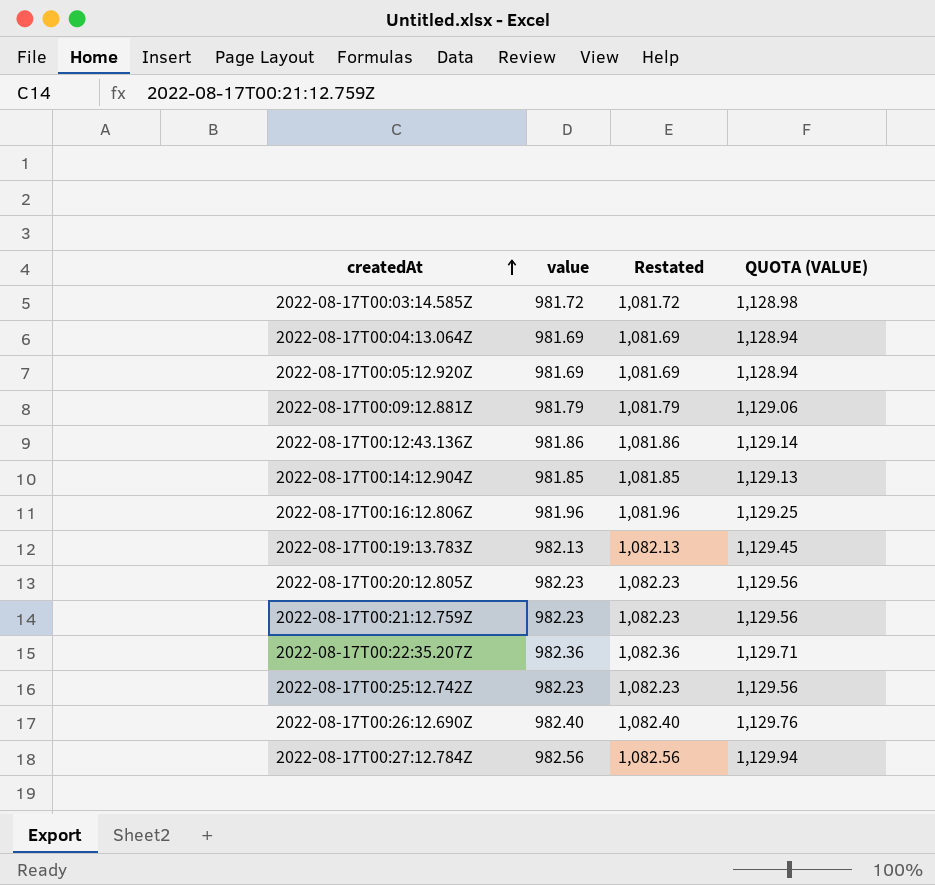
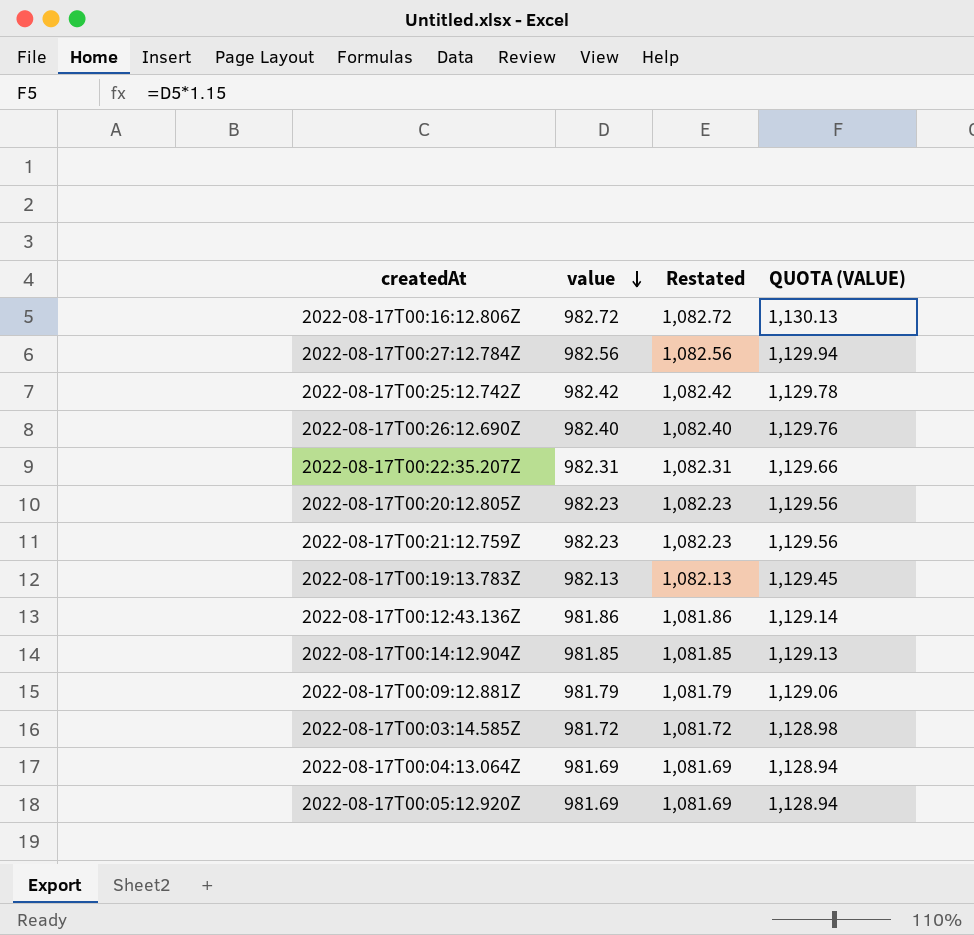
row order: createdAt ascending -> value descending
2022-08-17T00:16:12.806Z | value: 981.96 -> 982.72
2022-08-17T00:16:12.806Z | Restated: 1,081.96 -> 1,082.72
2022-08-17T00:16:12.806Z | QUOTA (VALUE): 1,129.25 -> 1,130.13
2022-08-17T00:25:12.742Z | value: 982.23 -> 982.42
2022-08-17T00:25:12.742Z | Restated: 1,082.23 -> 1,082.42
2022-08-17T00:25:12.742Z | QUOTA (VALUE): 1,129.56 -> 1,129.78
2022-08-17T00:22:35.207Z | value: 982.36 -> 982.31
2022-08-17T00:22:35.207Z | Restated: 1,082.36 -> 1,082.31
2022-08-17T00:22:35.207Z | QUOTA (VALUE): 1,129.71 -> 1,129.66

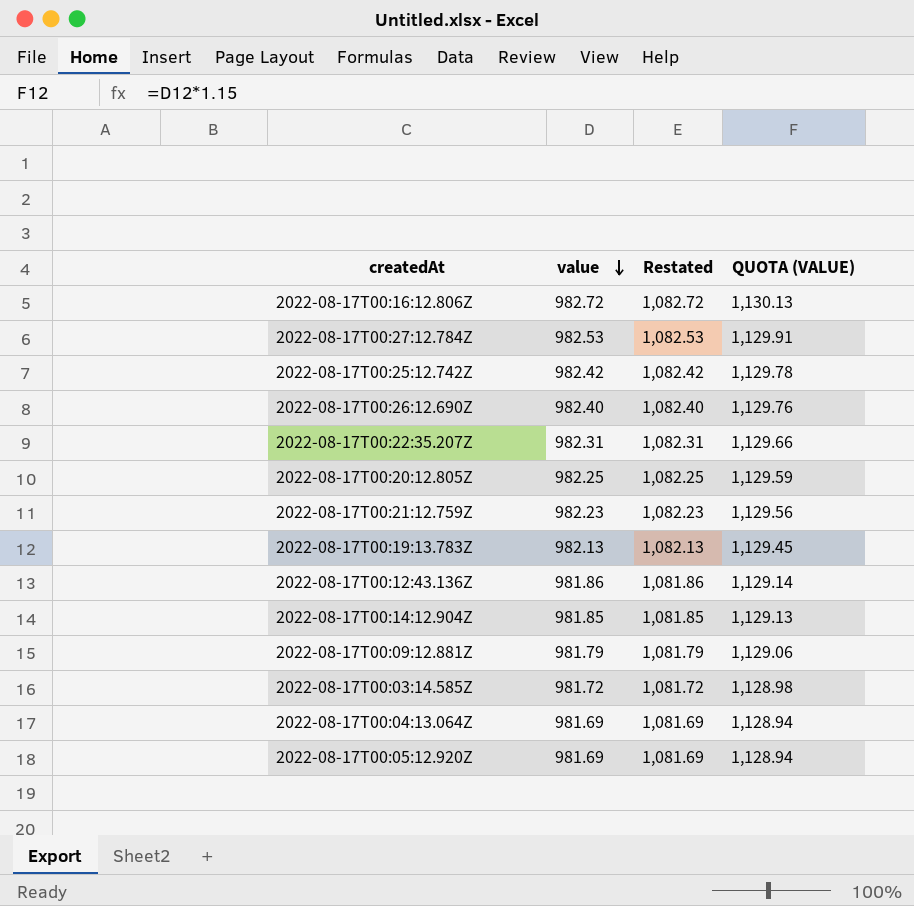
2022-08-17T00:27:12.784Z | value: 982.56 -> 982.53
2022-08-17T00:27:12.784Z | Restated: 1,082.56 -> 1,082.53
2022-08-17T00:27:12.784Z | QUOTA (VALUE): 1,129.94 -> 1,129.91
2022-08-17T00:20:12.805Z | value: 982.23 -> 982.25
2022-08-17T00:20:12.805Z | Restated: 1,082.23 -> 1,082.25
2022-08-17T00:20:12.805Z | QUOTA (VALUE): 1,129.56 -> 1,129.59

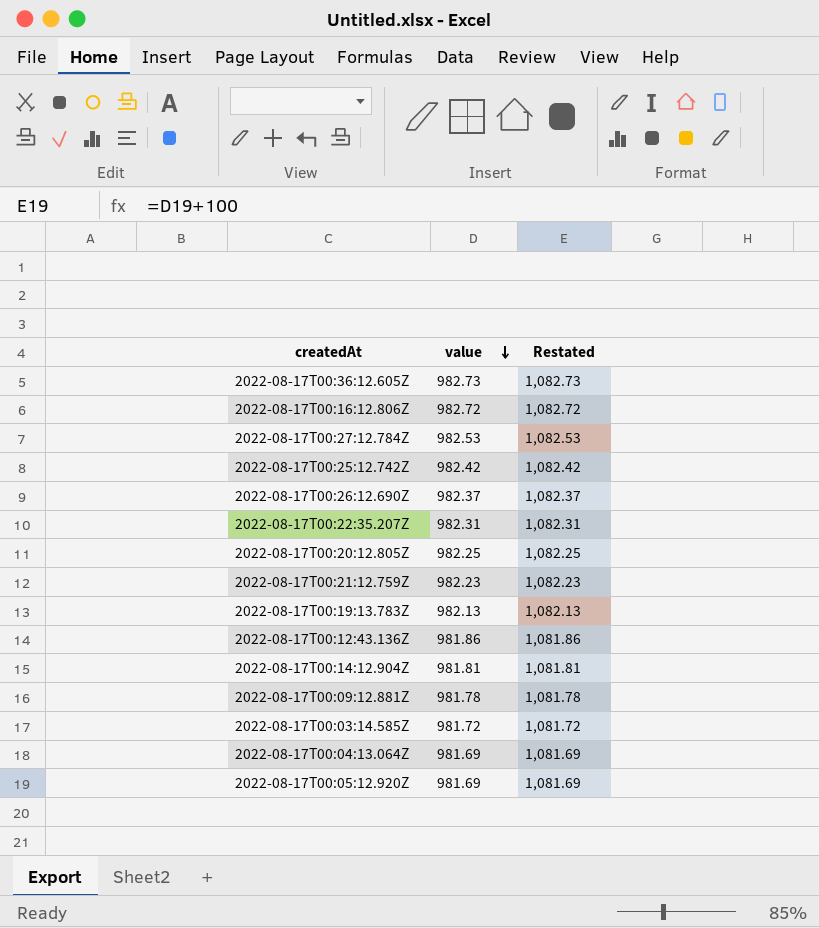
column QUOTA (VALUE) | formula: [value] * 1.15 -> none
row 2022-08-17T00:36:12.605Z: none -> 982.73 | 1,082.73
2022-08-17T00:26:12.690Z | value: 982.40 -> 982.37
2022-08-17T00:26:12.690Z | Restated: 1,082.40 -> 1,082.37
2022-08-17T00:14:12.904Z | value: 981.85 -> 981.81
2022-08-17T00:14:12.904Z | Restated: 1,081.85 -> 1,081.81
2022-08-17T00:09:12.881Z | value: 981.79 -> 981.78
2022-08-17T00:09:12.881Z | Restated: 1,081.79 -> 1,081.78

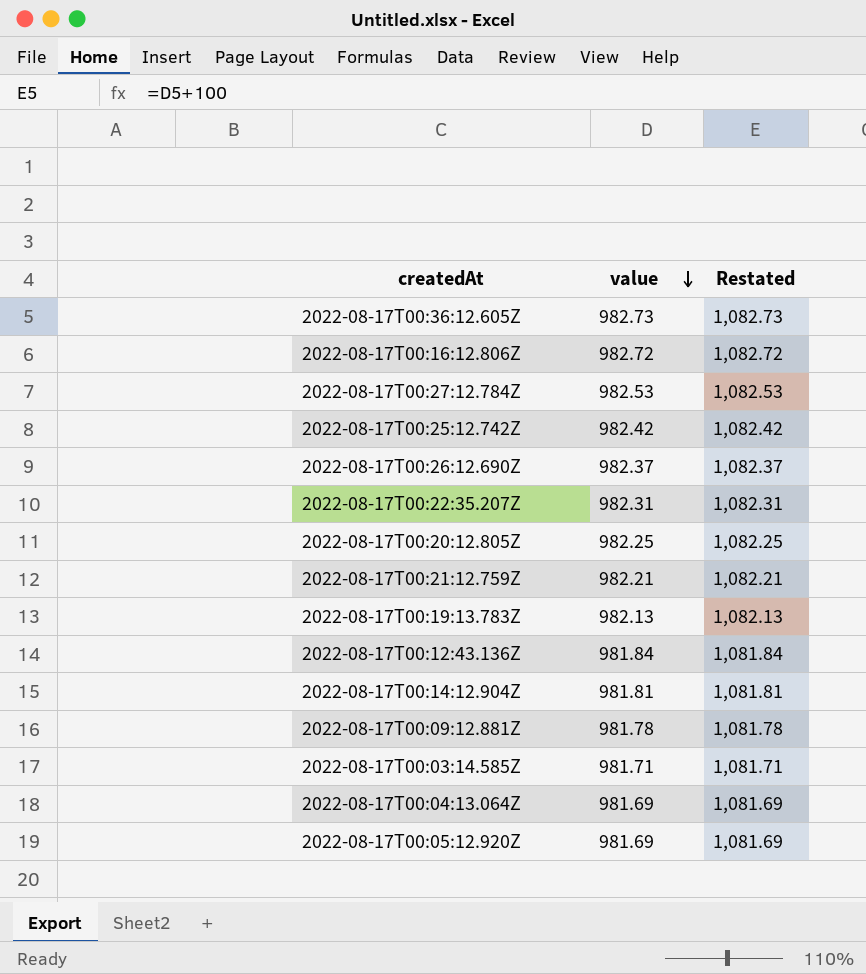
2022-08-17T00:21:12.759Z | value: 982.23 -> 982.21
2022-08-17T00:21:12.759Z | Restated: 1,082.23 -> 1,082.21
2022-08-17T00:12:43.136Z | value: 981.86 -> 981.84
2022-08-17T00:12:43.136Z | Restated: 1,081.86 -> 1,081.84
2022-08-17T00:03:14.585Z | value: 981.72 -> 981.71
2022-08-17T00:03:14.585Z | Restated: 1,081.72 -> 1,081.71

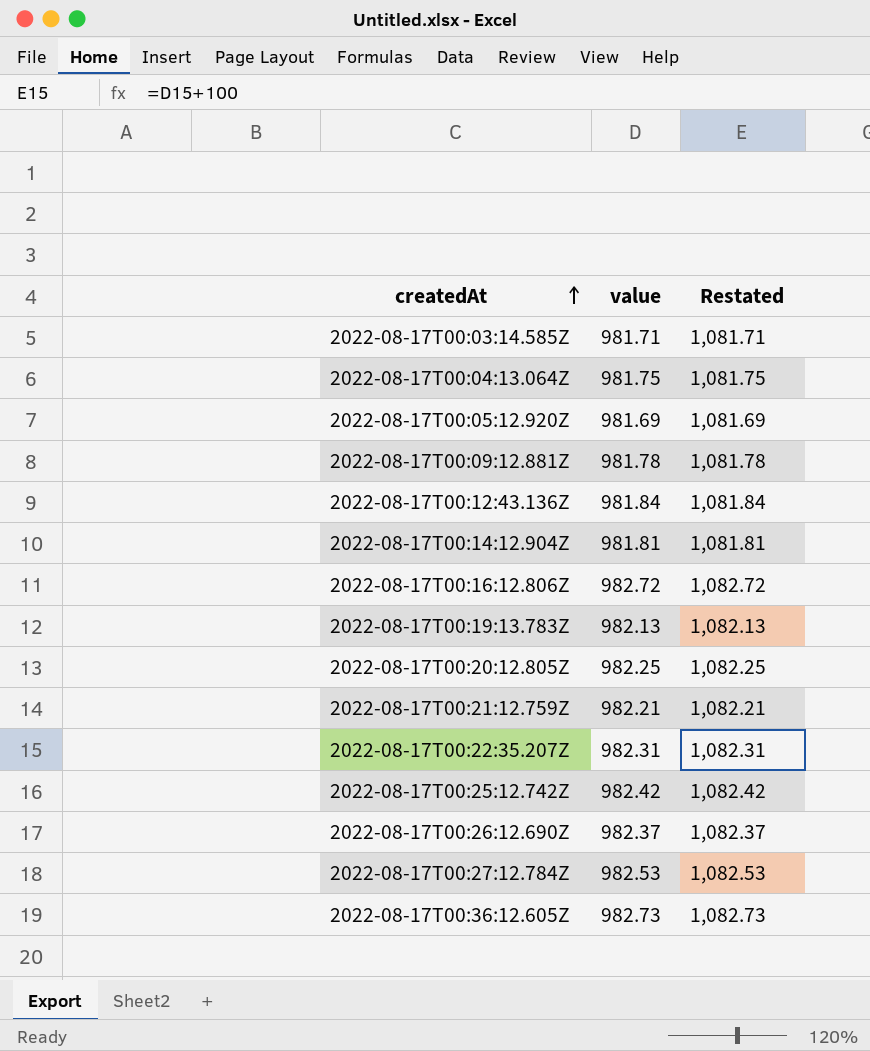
row order: value descending -> createdAt ascending
2022-08-17T00:04:13.064Z | value: 981.69 -> 981.75
2022-08-17T00:04:13.064Z | Restated: 1,081.69 -> 1,081.75

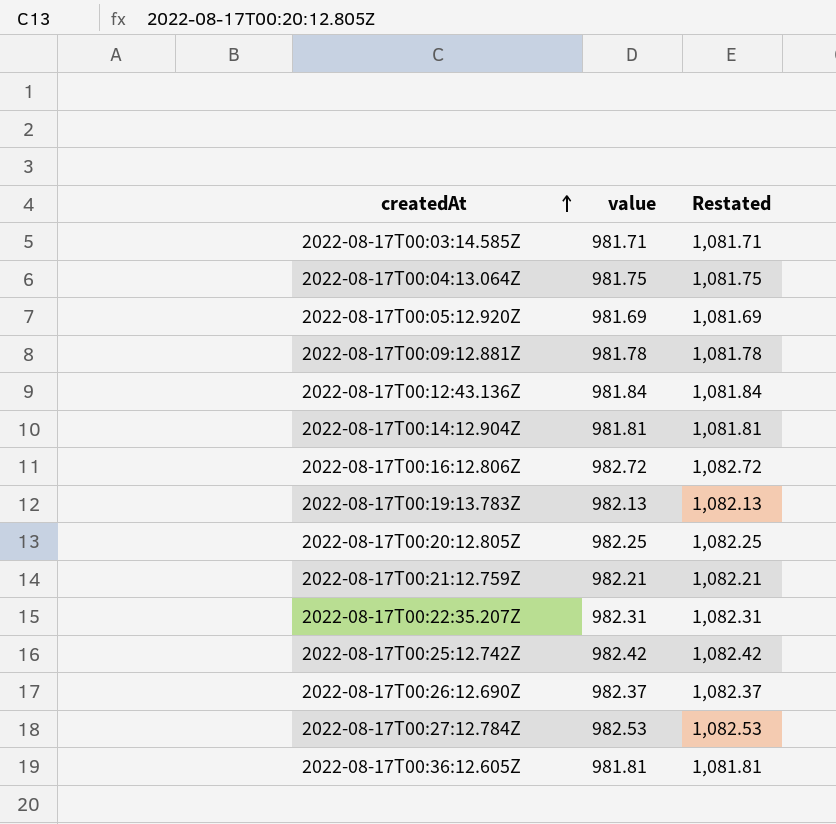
2022-08-17T00:36:12.605Z | value: 982.73 -> 981.81
2022-08-17T00:36:12.605Z | Restated: 1,082.73 -> 1,081.81

